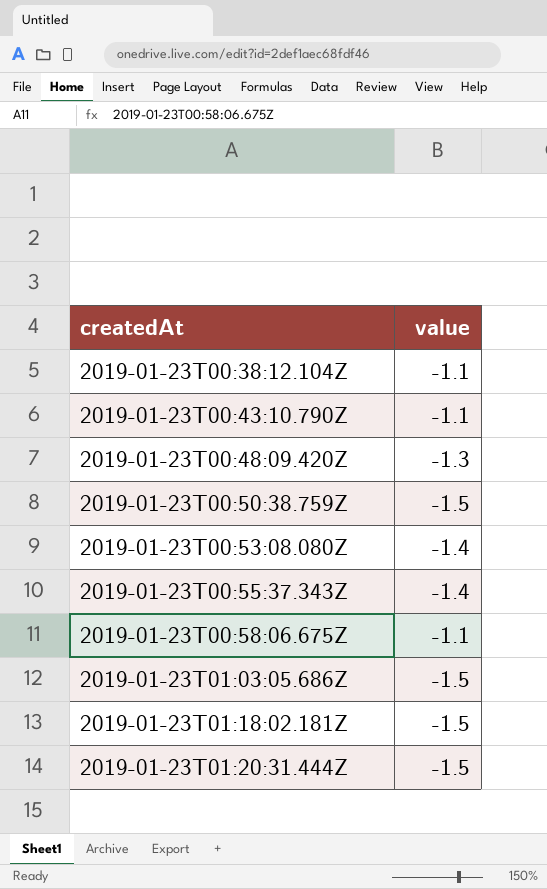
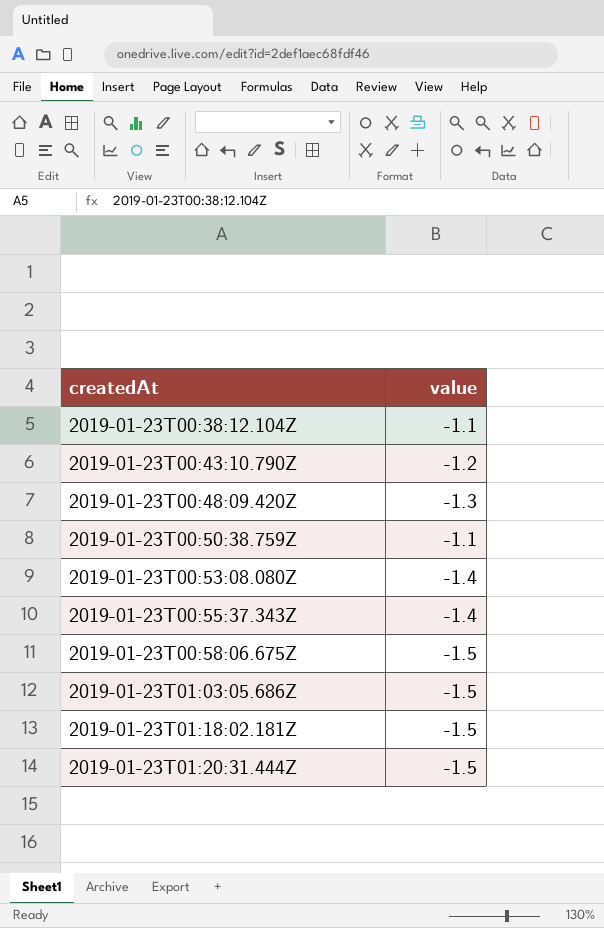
2019-01-23T00:43:10.790Z | value: -1.1 -> -1.2
2019-01-23T00:50:38.759Z | value: -1.5 -> -1.1
2019-01-23T00:58:06.675Z | value: -1.1 -> -1.5

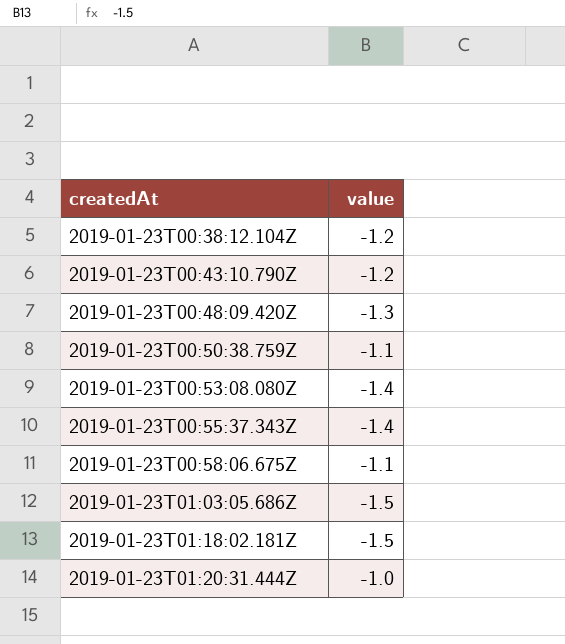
2019-01-23T00:38:12.104Z | value: -1.1 -> -1.2
2019-01-23T00:58:06.675Z | value: -1.5 -> -1.1
2019-01-23T01:20:31.444Z | value: -1.5 -> -1.0

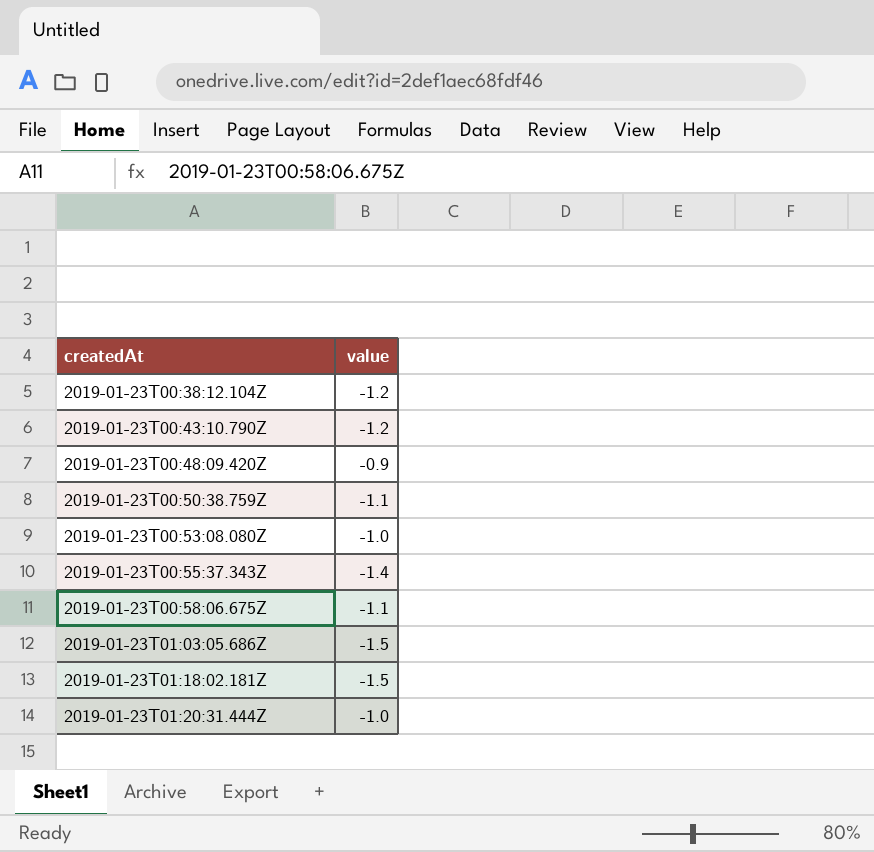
2019-01-23T00:48:09.420Z | value: -1.3 -> -0.9
2019-01-23T00:53:08.080Z | value: -1.4 -> -1.0

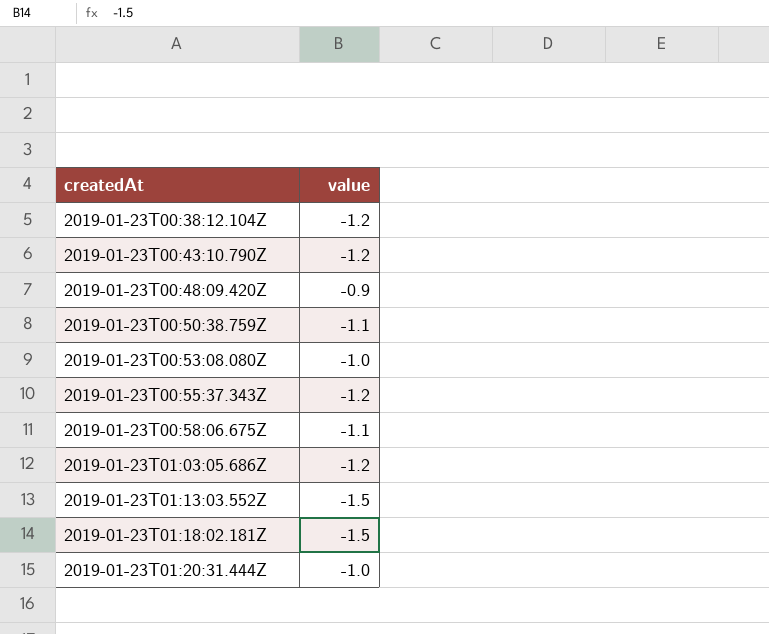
2019-01-23T00:55:37.343Z | value: -1.4 -> -1.2
2019-01-23T01:03:05.686Z | value: -1.5 -> -1.2
row 2019-01-23T01:13:03.552Z: none -> -1.5

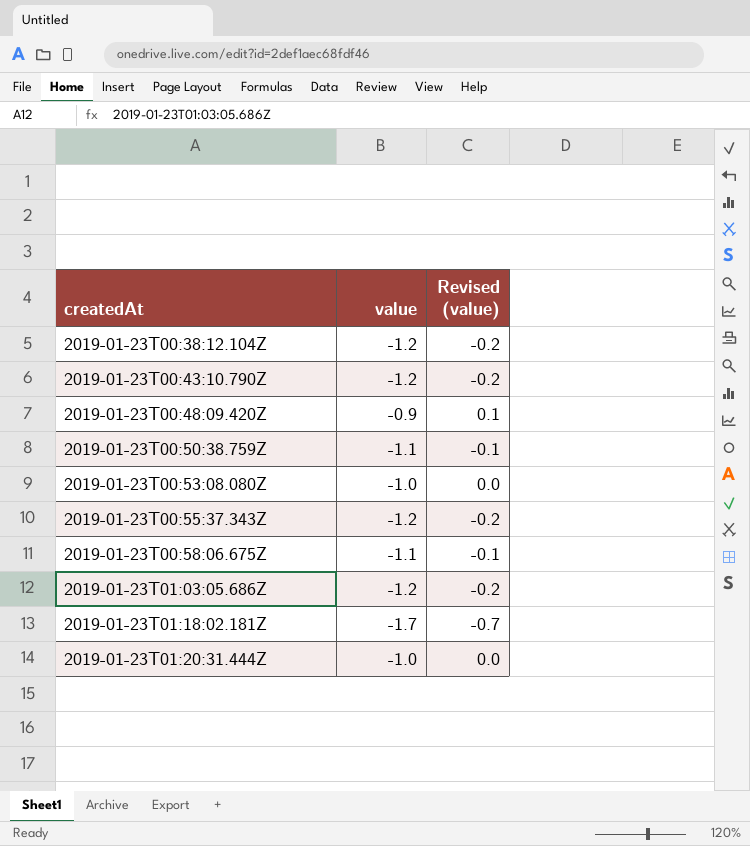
column Revised (value) | formula: none -> [value] + 1
row 2019-01-23T01:13:03.552Z: -1.5 -> none
2019-01-23T01:18:02.181Z | value: -1.5 -> -1.7

